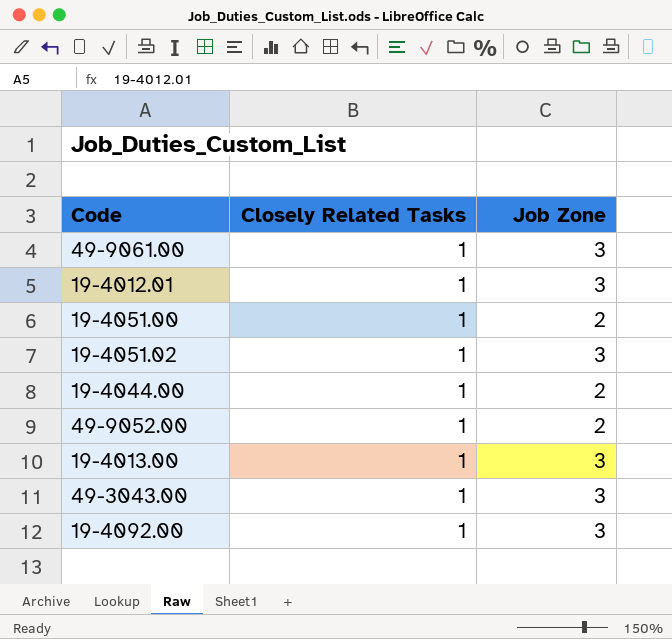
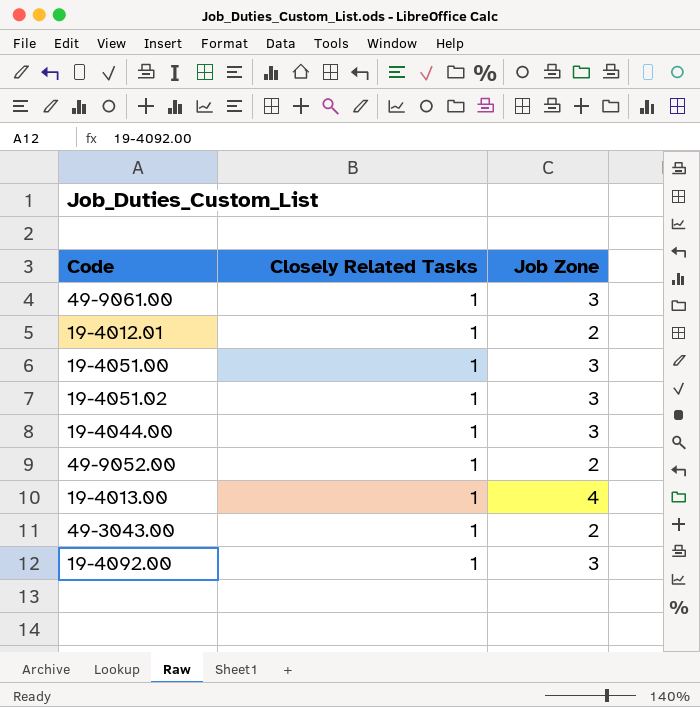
19-4012.01 | Job Zone: 3 -> 2
19-4051.00 | Job Zone: 2 -> 3
19-4044.00 | Job Zone: 2 -> 3
19-4013.00 | Job Zone: 3 -> 4
49-3043.00 | Job Zone: 3 -> 2

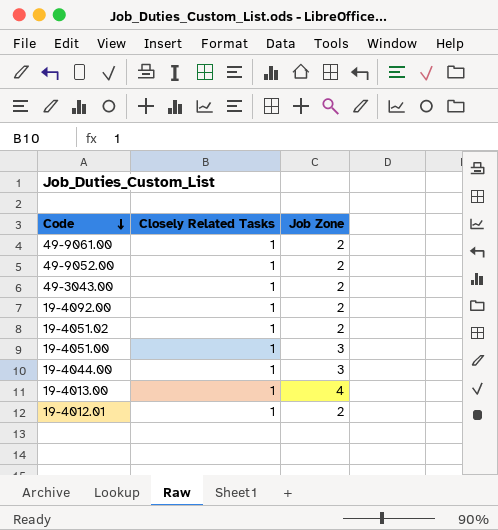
row order: none -> Code descending
49-9061.00 | Job Zone: 3 -> 2
19-4092.00 | Job Zone: 3 -> 2
19-4051.02 | Job Zone: 3 -> 2

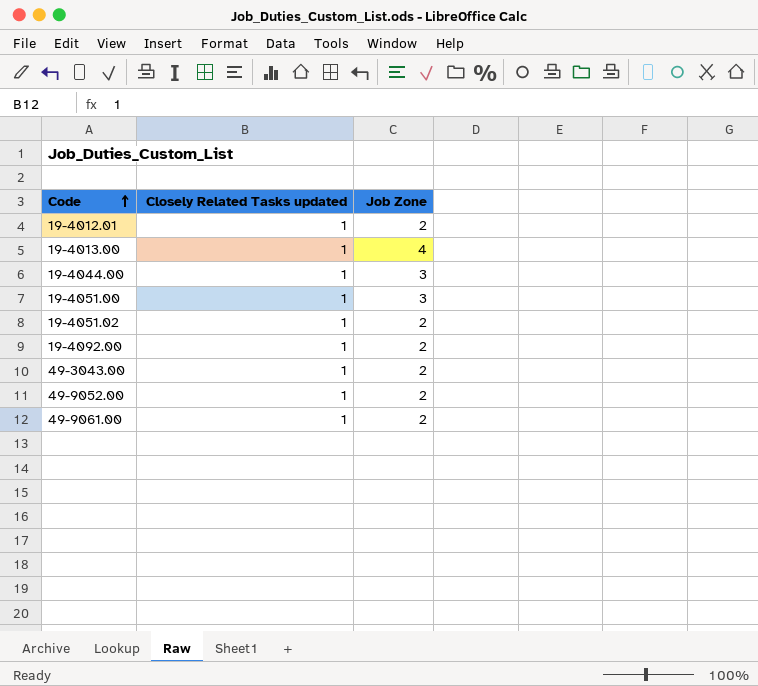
row order: Code descending -> Code ascending
column name: Closely Related Tasks -> Closely Related Tasks updated

